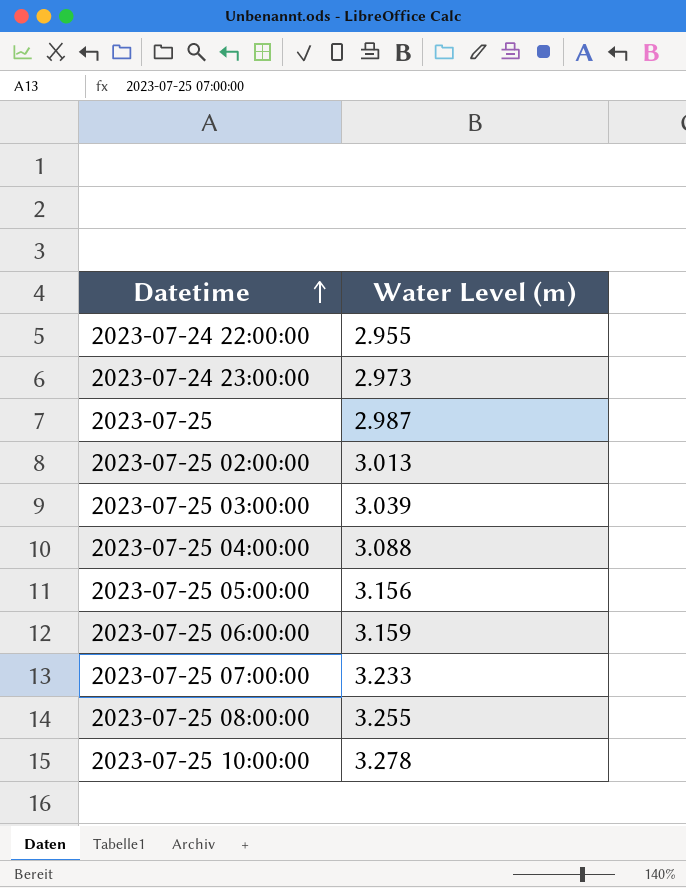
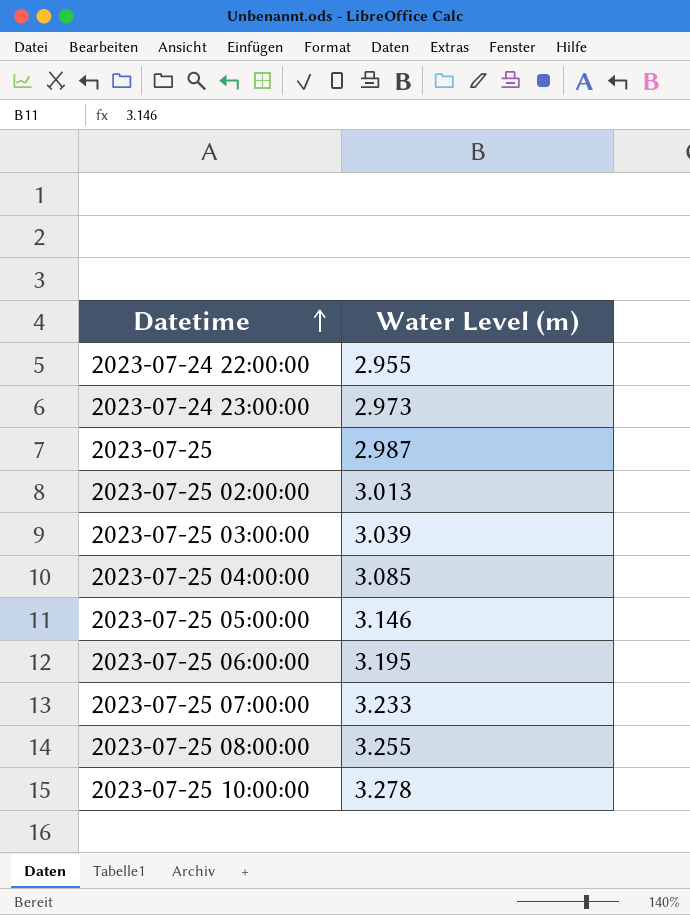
2023-07-25 04:00:00 | Water Level (m): 3.088 -> 3.085
2023-07-25 05:00:00 | Water Level (m): 3.156 -> 3.146
2023-07-25 06:00:00 | Water Level (m): 3.159 -> 3.195

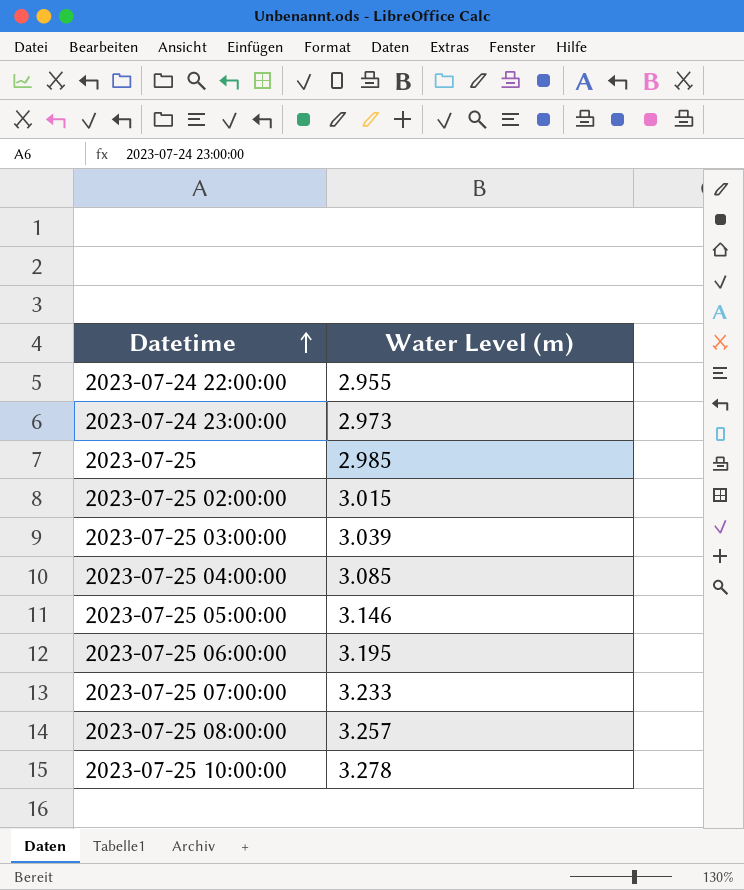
2023-07-25 | Water Level (m): 2.987 -> 2.985
2023-07-25 02:00:00 | Water Level (m): 3.013 -> 3.015
2023-07-25 08:00:00 | Water Level (m): 3.255 -> 3.257

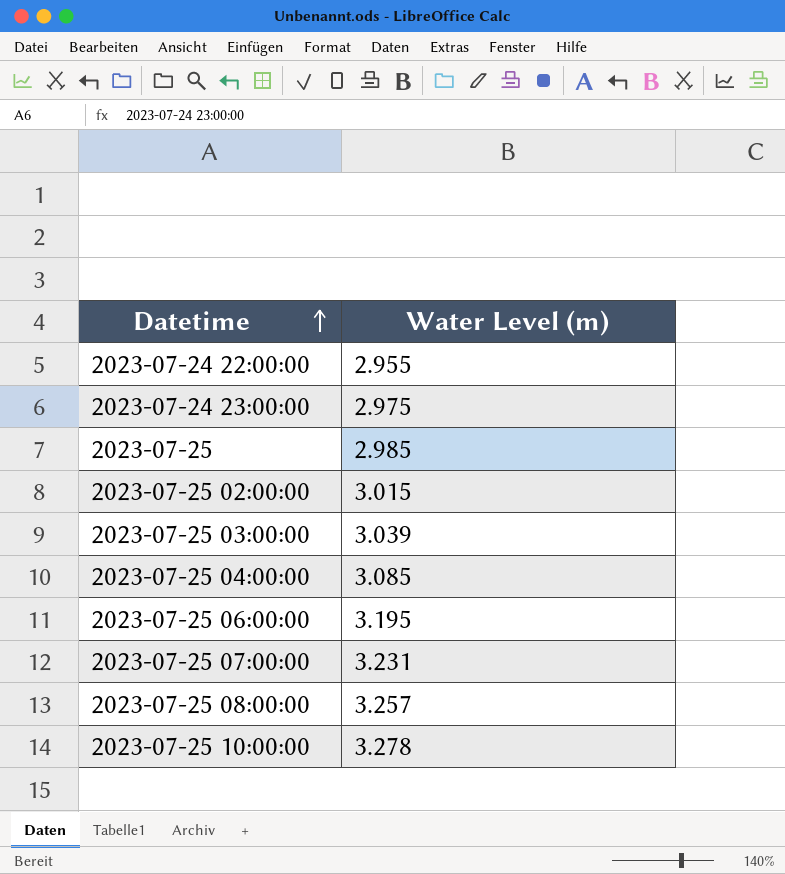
row 2023-07-25 05:00:00: 3.146 -> none
2023-07-24 23:00:00 | Water Level (m): 2.973 -> 2.975
2023-07-25 07:00:00 | Water Level (m): 3.233 -> 3.231

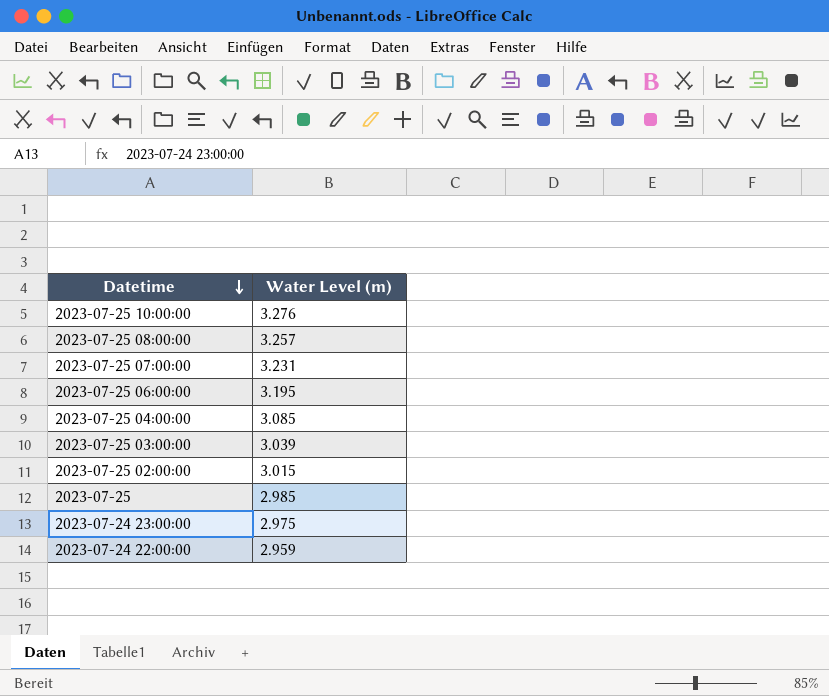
row order: Datetime ascending -> Datetime descending
2023-07-25 10:00:00 | Water Level (m): 3.278 -> 3.276
2023-07-24 22:00:00 | Water Level (m): 2.955 -> 2.959

